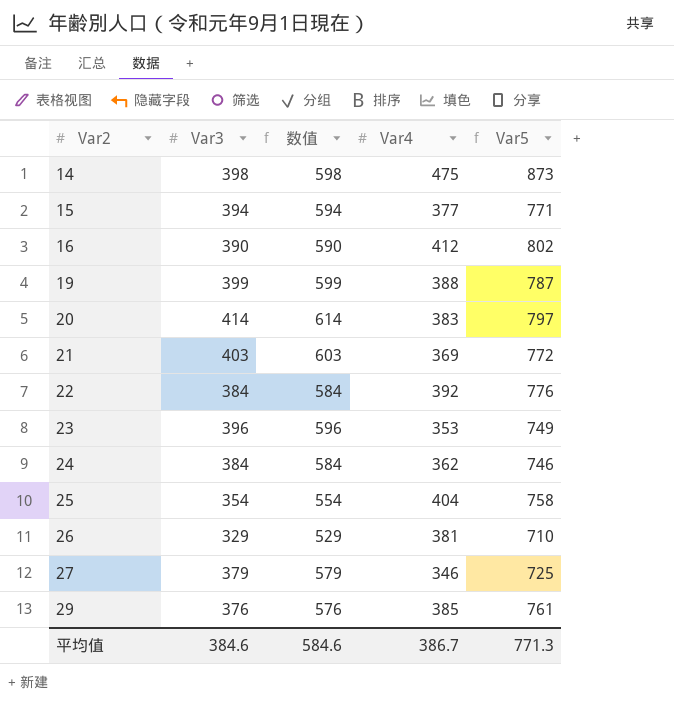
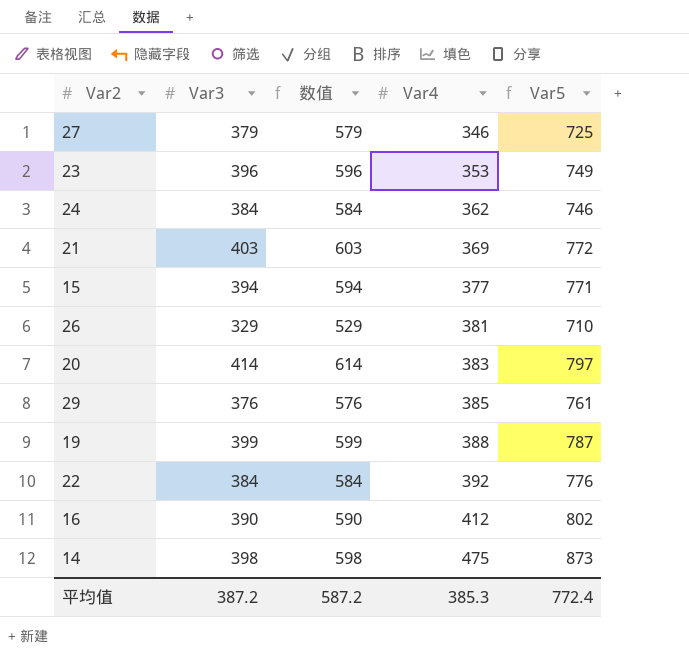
row order: Var2 ascending -> Var4 ascending
row 25: 354 | 554 | 404 | 758 -> none
平均值 | Var3: 384.6 -> 387.2
平均值 | 数值: 584.6 -> 587.2
平均值 | Var4: 386.7 -> 385.3
平均值 | Var5: 771.3 -> 772.4

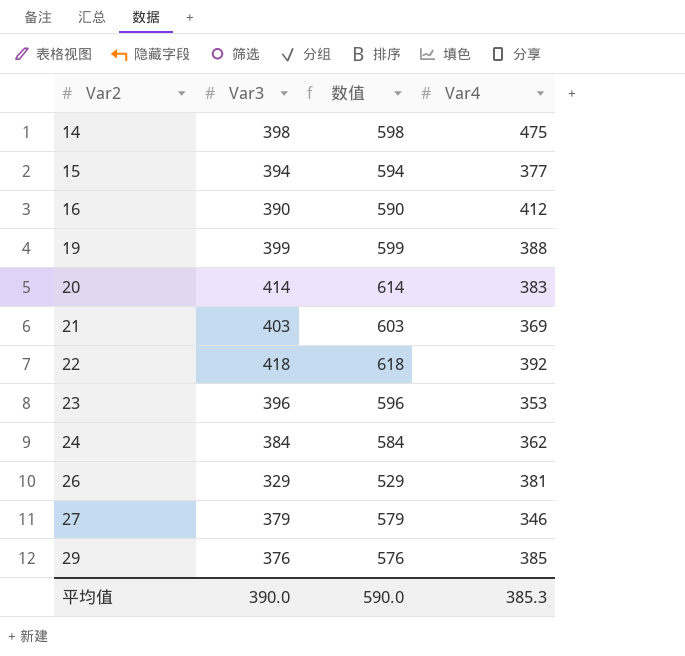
row order: Var4 ascending -> Var2 ascending
column Var5 | formula: [Var3] + [Var4] -> none
22 | Var3: 384 -> 418
22 | 数值: 584 -> 618
平均值 | Var3: 387.2 -> 390.0
平均值 | 数值: 587.2 -> 590.0

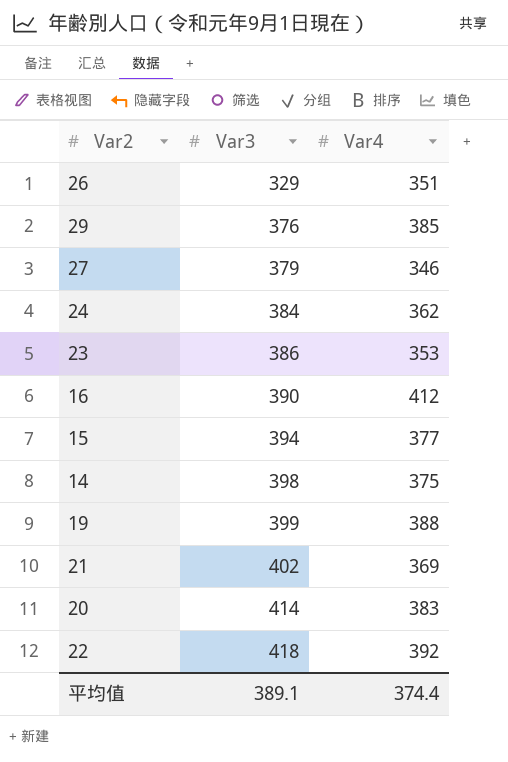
row order: Var2 ascending -> Var3 ascending
column 数值 | formula: [Var3] + 200 -> none
26 | Var4: 381 -> 351
23 | Var3: 396 -> 386
14 | Var4: 475 -> 375
21 | Var3: 403 -> 402
平均值 | Var3: 390.0 -> 389.1
平均值 | Var4: 385.3 -> 374.4

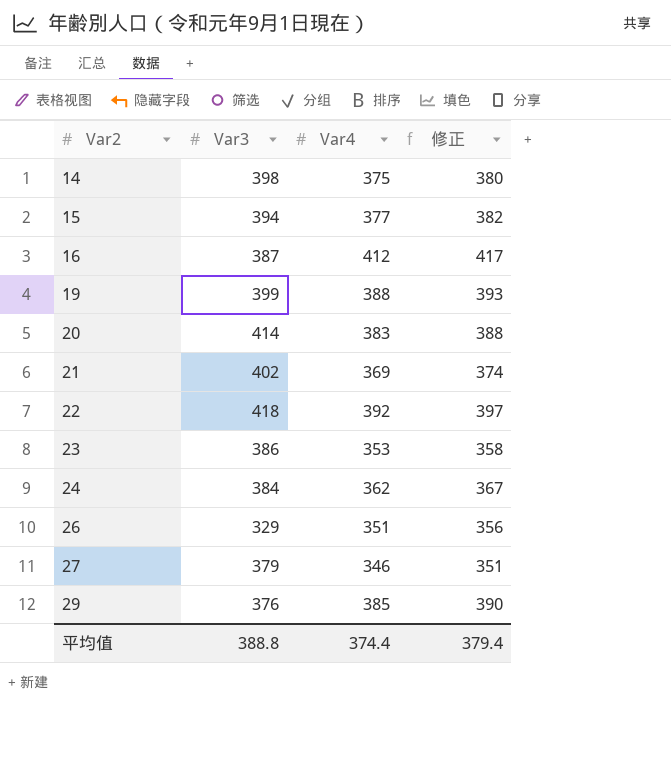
row order: Var3 ascending -> Var2 ascending
column 修正 | formula: none -> [Var4] + 5
16 | Var3: 390 -> 387
平均值 | Var3: 389.1 -> 388.8

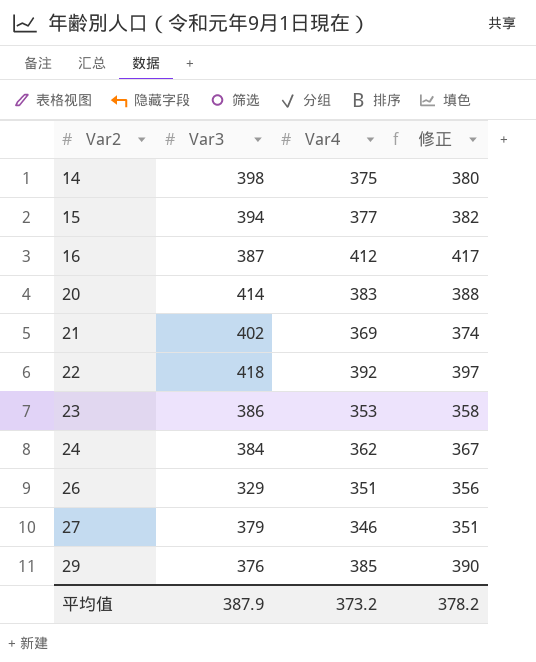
row 19: 399 | 388 | 393 -> none
平均值 | Var3: 388.8 -> 387.9
平均值 | Var4: 374.4 -> 373.2
平均值 | 修正: 379.4 -> 378.2

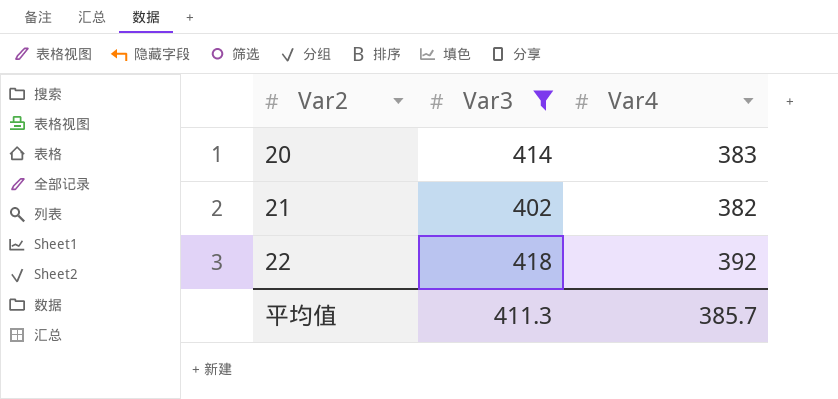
filter: none -> Var3 >= 402
column 修正 | formula: [Var4] + 5 -> none
21 | Var4: 369 -> 382
平均值 | Var3: 387.9 -> 411.3
平均值 | Var4: 373.2 -> 385.7

